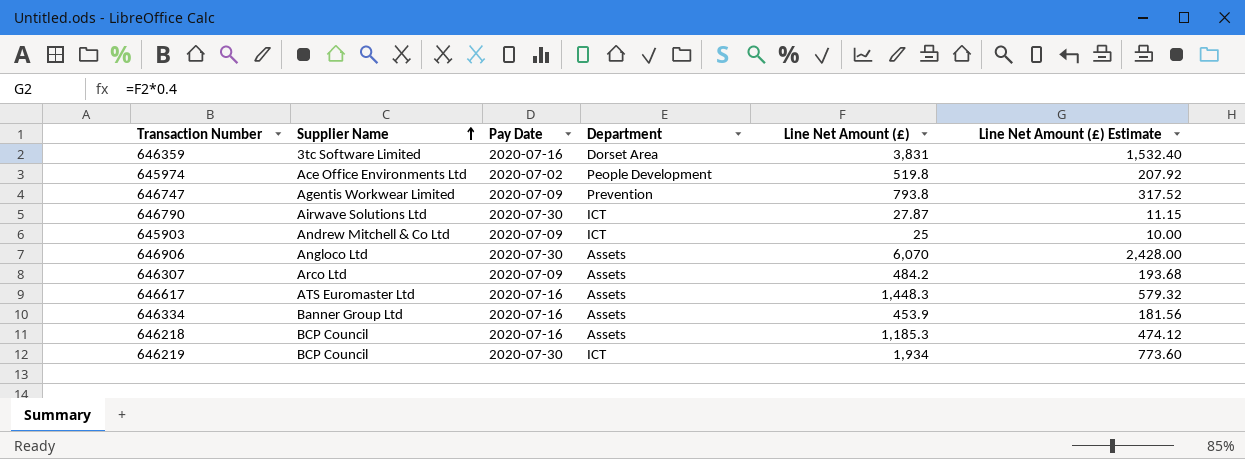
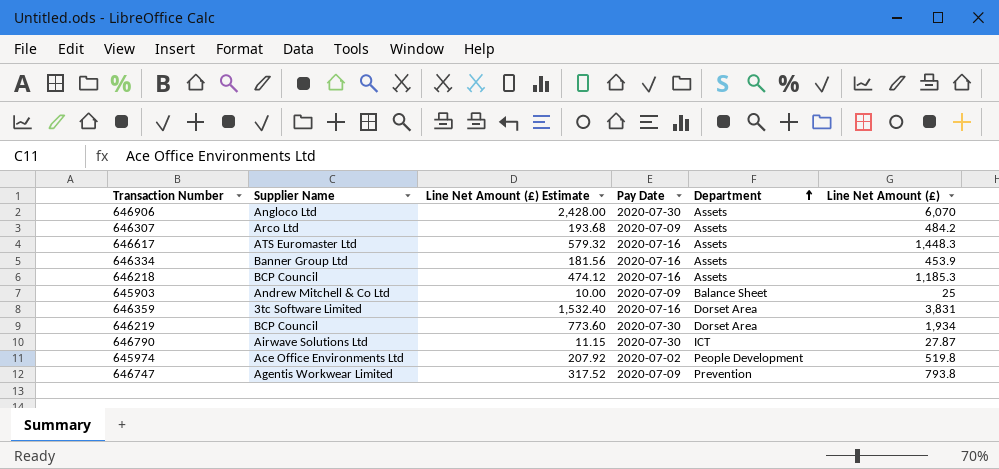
row order: Supplier Name ascending -> Department ascending
column Line Net Amount (£) Estimate | position: 6 -> 3
645903 | Department: ICT -> Balance Sheet
646219 | Department: ICT -> Dorset Area

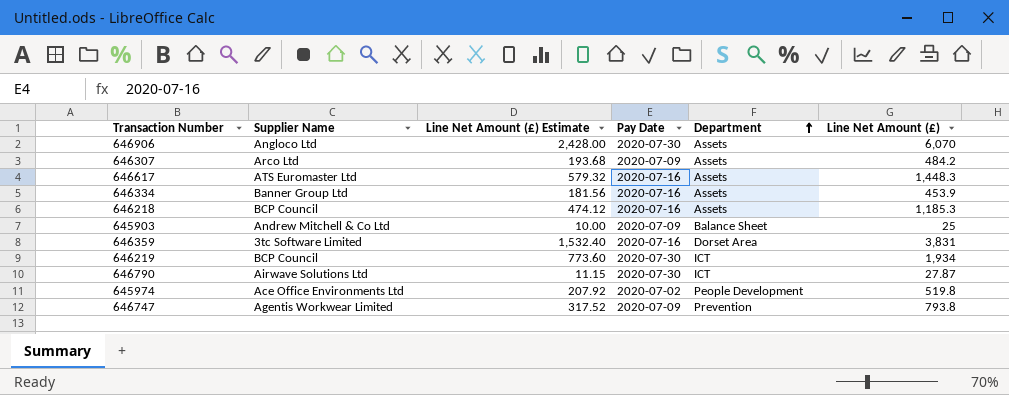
646219 | Department: Dorset Area -> ICT

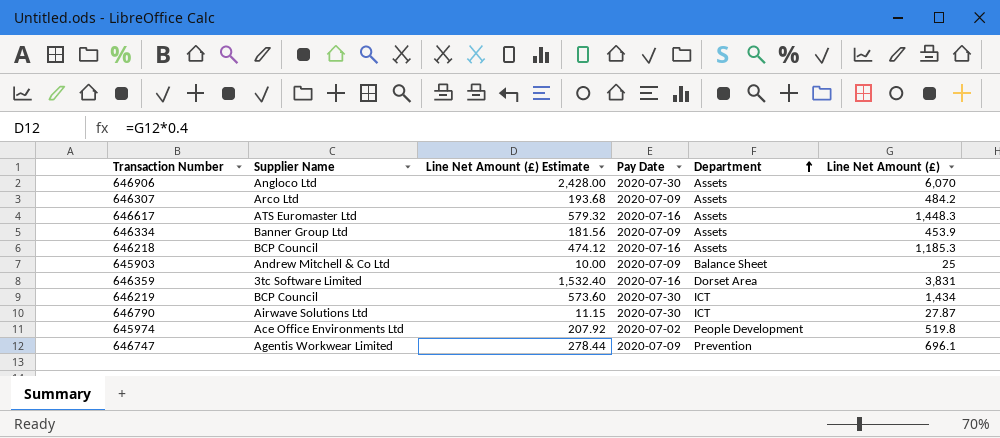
646334 | Pay Date: 2020-07-16 -> 2020-07-09
646219 | Line Net Amount (£) Estimate: 773.60 -> 573.60
646219 | Line Net Amount (£): 1,934 -> 1,434
646747 | Line Net Amount (£) Estimate: 317.52 -> 278.44
646747 | Line Net Amount (£): 793.8 -> 696.1

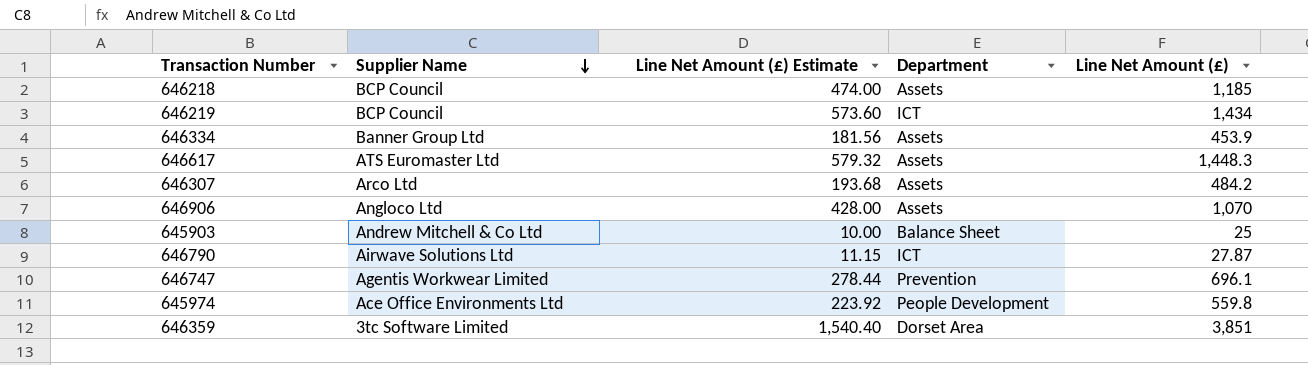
row order: Department ascending -> Supplier Name descending
column Pay Date | position: 4 -> none
646218 | Line Net Amount (£) Estimate: 474.12 -> 474.00
646218 | Line Net Amount (£): 1,185.3 -> 1,185
646906 | Line Net Amount (£) Estimate: 2,428.00 -> 428.00
646906 | Line Net Amount (£): 6,070 -> 1,070
645974 | Line Net Amount (£) Estimate: 207.92 -> 223.92
645974 | Line Net Amount (£): 519.8 -> 559.8
646359 | Line Net Amount (£) Estimate: 1,532.40 -> 1,540.40
646359 | Line Net Amount (£): 3,831 -> 3,851

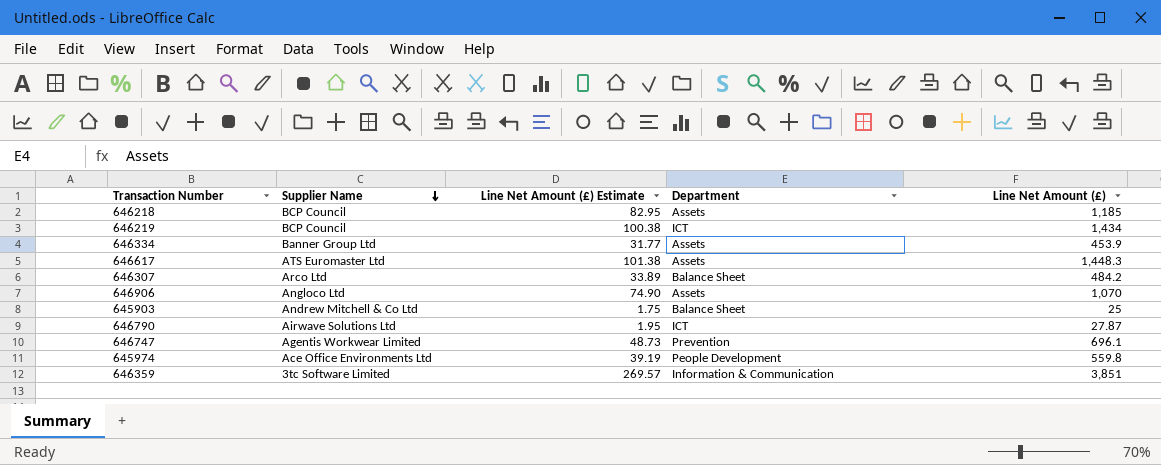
column Line Net Amount (£) Estimate | formula: [Line Net Amount (£)] * 0.4 -> [Line Net Amount (£)] * 0.07
646307 | Department: Assets -> Balance Sheet
646359 | Department: Dorset Area -> Information & Communication

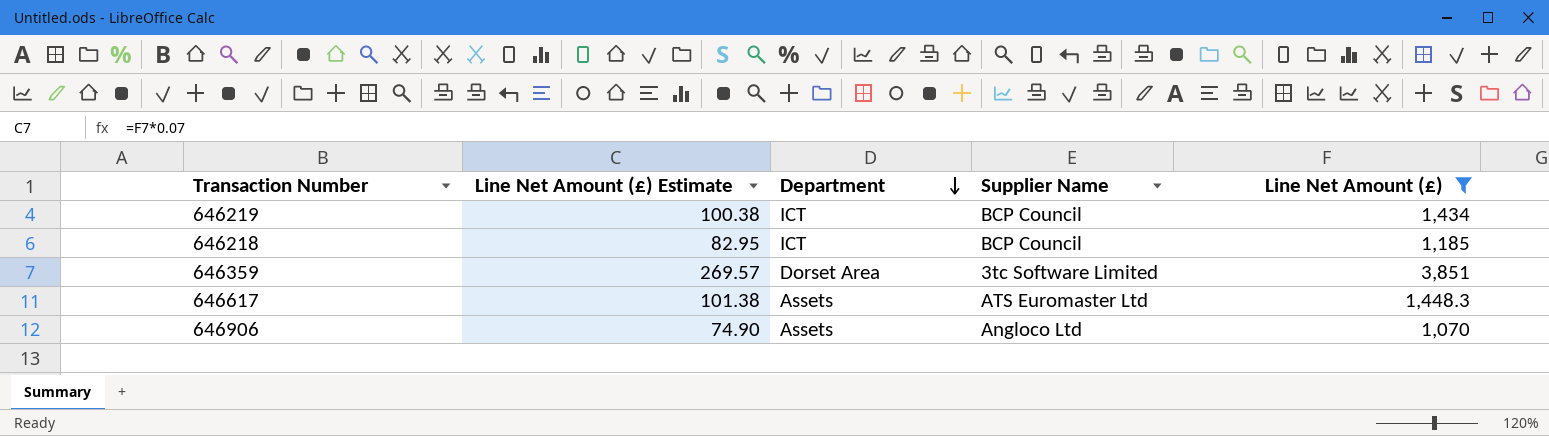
filter: none -> Line Net Amount (£) >= 1,070
row order: Supplier Name descending -> Department descending
column Supplier Name | position: 2 -> 4
646218 | Department: Assets -> ICT
646359 | Department: Information & Communication -> Dorset Area

